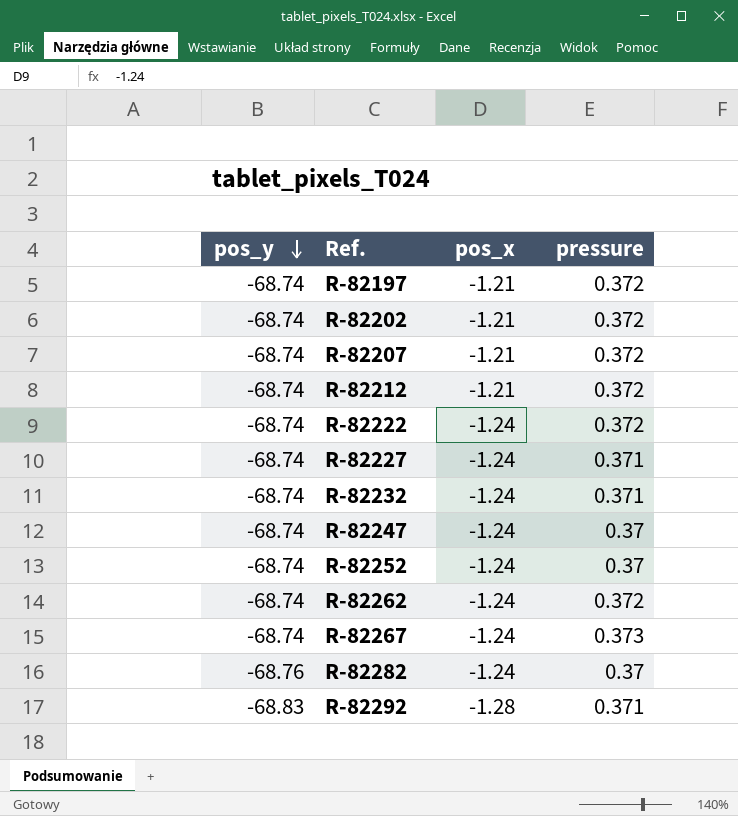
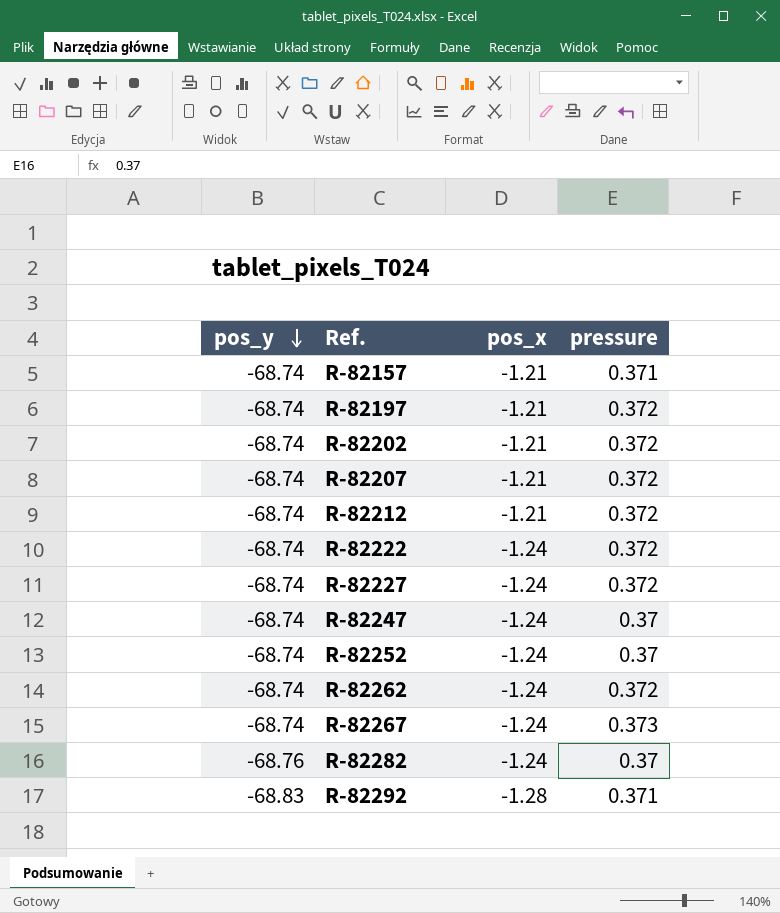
row R-82232: -68.74 | -1.24 | 0.371 -> none
row R-82157: none -> -68.74 | -1.21 | 0.371
R-82227 | pressure: 0.371 -> 0.372

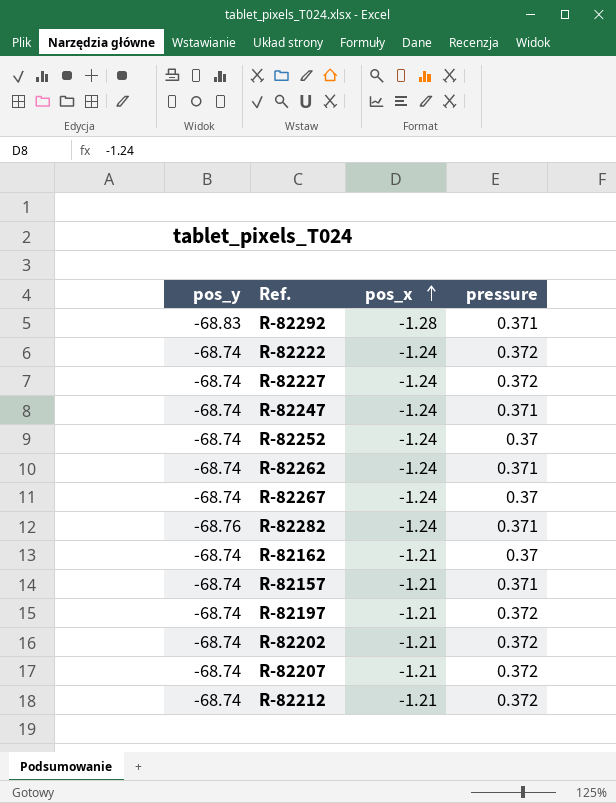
row order: pos_y descending -> pos_x ascending
R-82247 | pressure: 0.37 -> 0.371
R-82262 | pressure: 0.372 -> 0.371
R-82267 | pressure: 0.373 -> 0.37
R-82282 | pressure: 0.37 -> 0.371
row R-82162: none -> -68.74 | -1.21 | 0.37

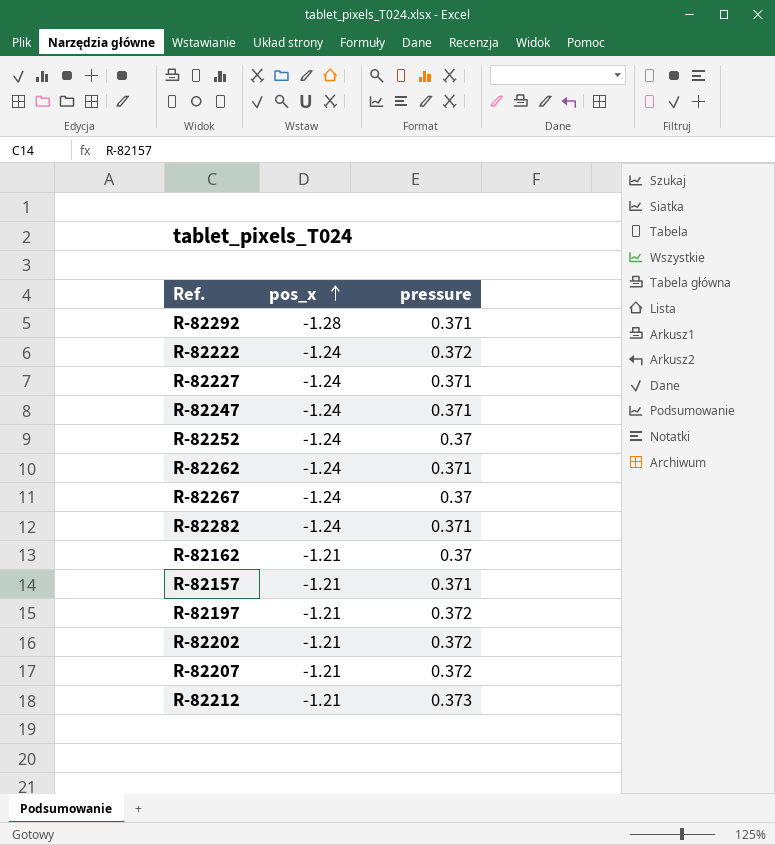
column pos_y | position: 1 -> none
R-82227 | pressure: 0.372 -> 0.371
R-82212 | pressure: 0.372 -> 0.373

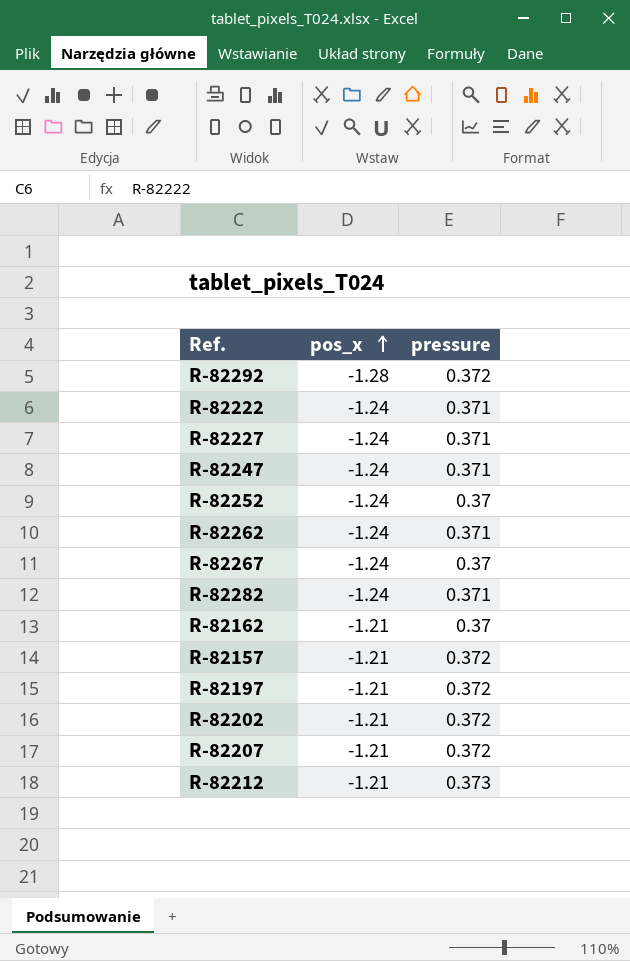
R-82292 | pressure: 0.371 -> 0.372
R-82222 | pressure: 0.372 -> 0.371
R-82157 | pressure: 0.371 -> 0.372

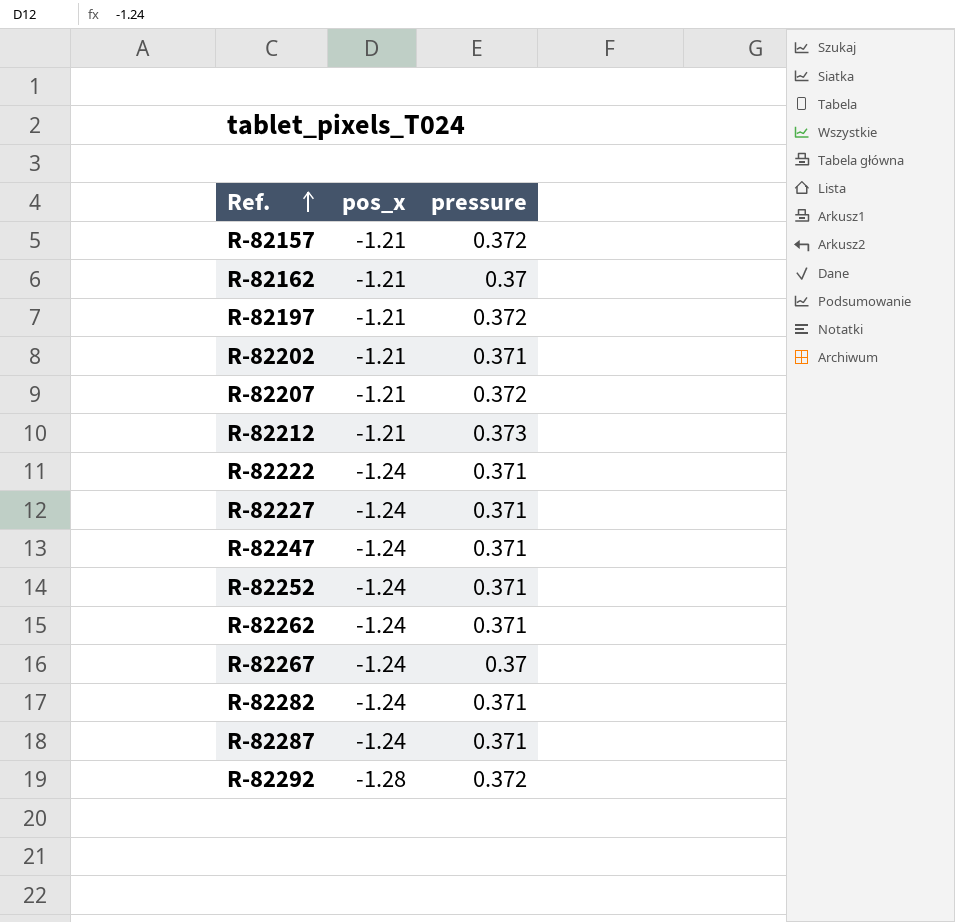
row order: pos_x ascending -> Ref. ascending
R-82202 | pressure: 0.372 -> 0.371
R-82252 | pressure: 0.37 -> 0.371
row R-82287: none -> -1.24 | 0.371

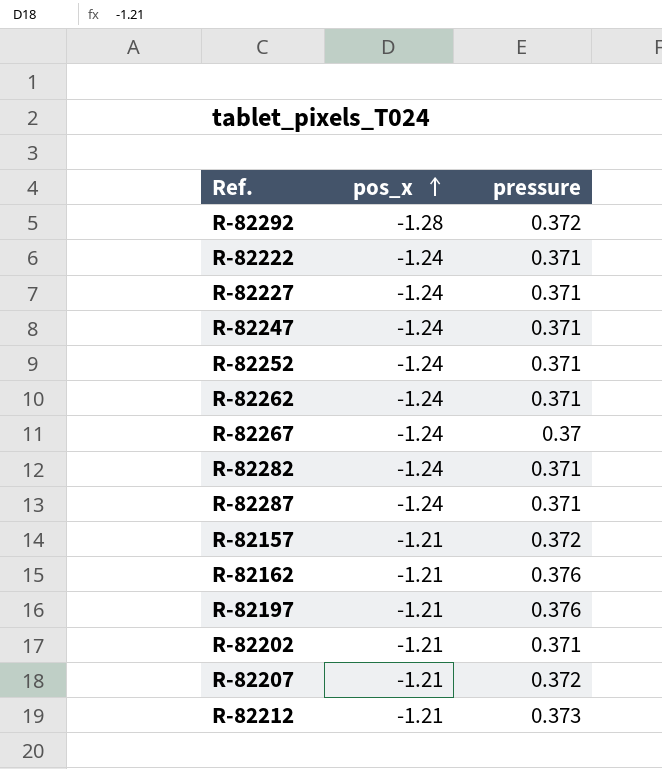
row order: Ref. ascending -> pos_x ascending
R-82162 | pressure: 0.37 -> 0.376
R-82197 | pressure: 0.372 -> 0.376

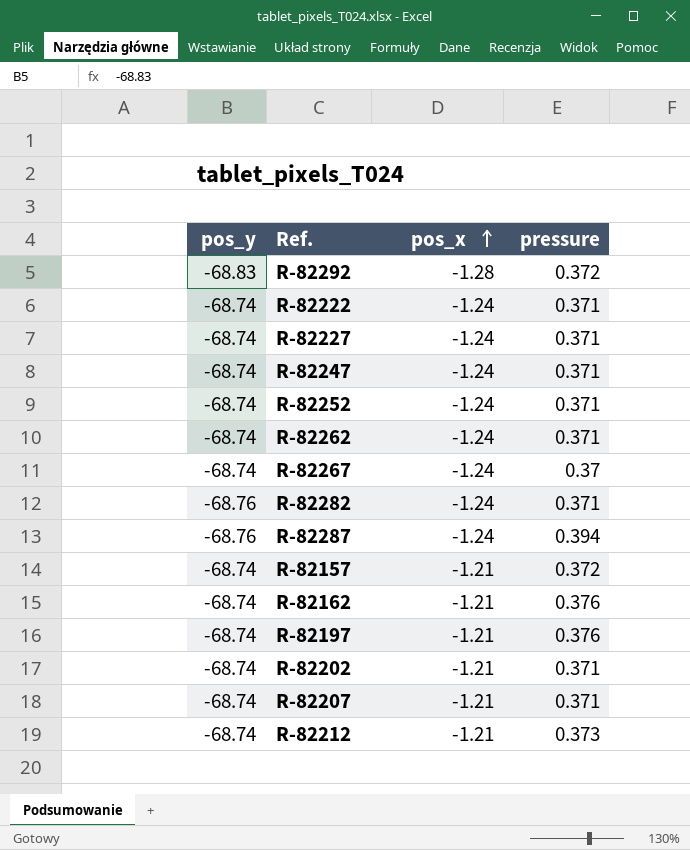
column pos_y | position: none -> 1
R-82287 | pressure: 0.371 -> 0.394
R-82207 | pressure: 0.372 -> 0.371

